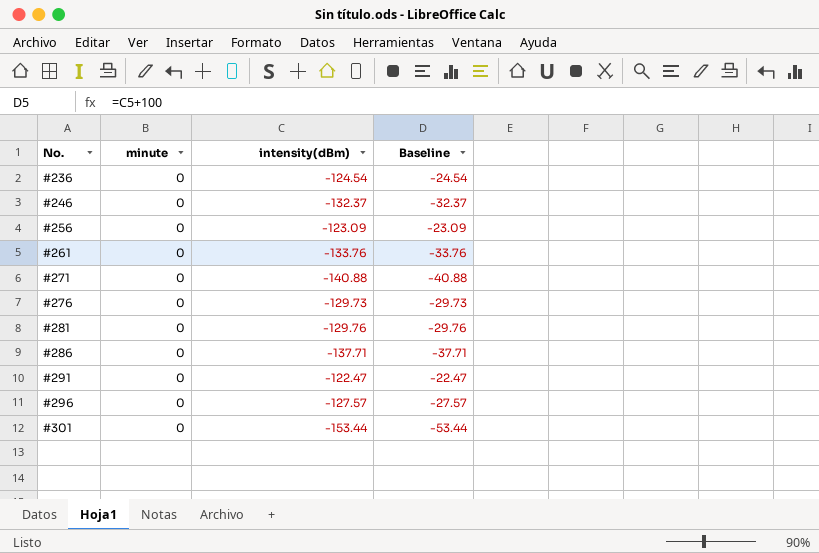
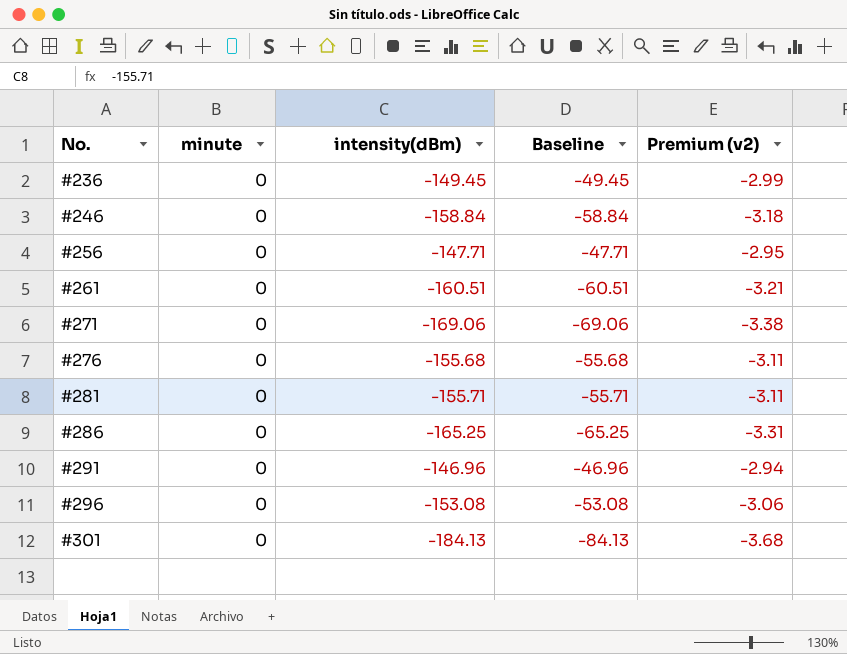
column Premium (v2) | formula: none -> [intensity(dBm)] * 0.02
#236 | intensity(dBm): -124.54 -> -149.45
#236 | Baseline: -24.54 -> -49.45
#246 | intensity(dBm): -132.37 -> -158.84
#246 | Baseline: -32.37 -> -58.84
#256 | intensity(dBm): -123.09 -> -147.71
#256 | Baseline: -23.09 -> -47.71
#261 | intensity(dBm): -133.76 -> -160.51
#261 | Baseline: -33.76 -> -60.51
#271 | intensity(dBm): -140.88 -> -169.06
#271 | Baseline: -40.88 -> -69.06
#276 | intensity(dBm): -129.73 -> -155.68
#276 | Baseline: -29.73 -> -55.68
#281 | intensity(dBm): -129.76 -> -155.71
#281 | Baseline: -29.76 -> -55.71
#286 | intensity(dBm): -137.71 -> -165.25
#286 | Baseline: -37.71 -> -65.25
#291 | intensity(dBm): -122.47 -> -146.96
#291 | Baseline: -22.47 -> -46.96
#296 | intensity(dBm): -127.57 -> -153.08
#296 | Baseline: -27.57 -> -53.08
#301 | intensity(dBm): -153.44 -> -184.13
#301 | Baseline: -53.44 -> -84.13

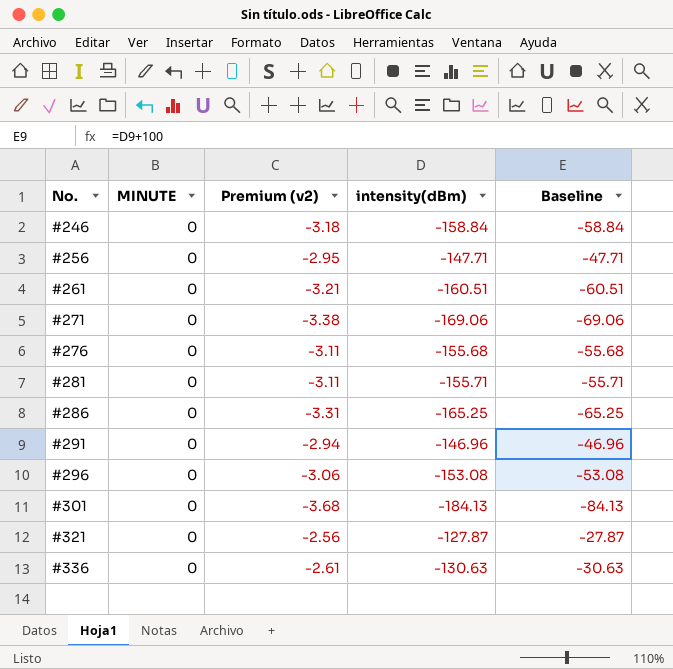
column name: minute -> MINUTE
column Premium (v2) | position: 5 -> 3
row #236: 0 | -149.45 | -49.45 | -2.99 -> none
row #321: none -> 0 | -2.56 | -127.87 | -27.87
row #336: none -> 0 | -2.61 | -130.63 | -30.63

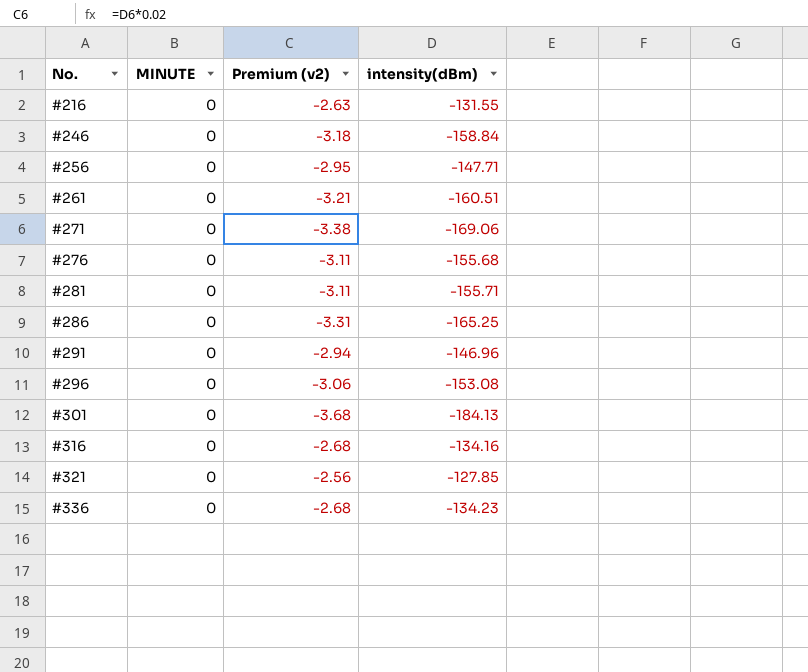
column Baseline | formula: [intensity(dBm)] + 100 -> none
row #216: none -> 0 | -2.63 | -131.55
row #316: none -> 0 | -2.68 | -134.16
#321 | intensity(dBm): -127.87 -> -127.85
#336 | Premium (v2): -2.61 -> -2.68
#336 | intensity(dBm): -130.63 -> -134.23

